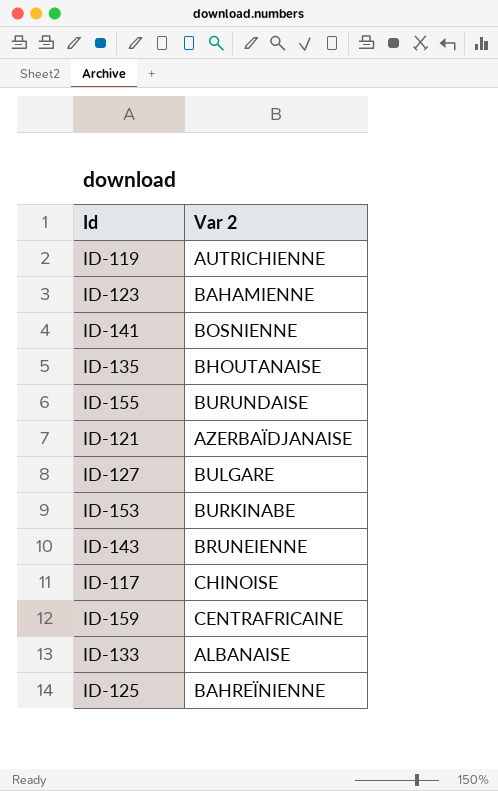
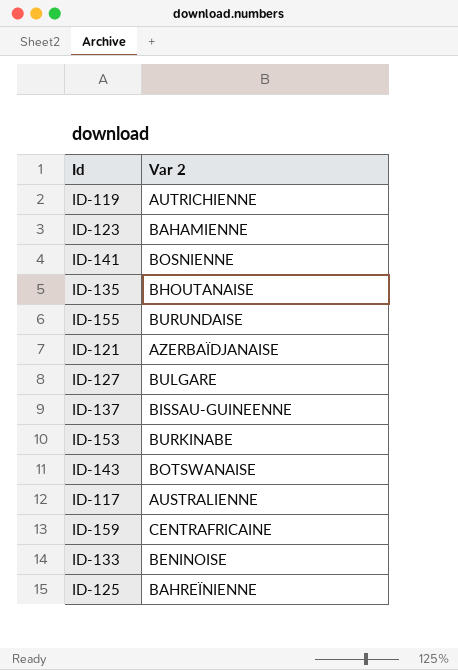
row ID-137: none -> BISSAU-GUINEENNE
ID-143 | Var 2: BRUNEIENNE -> BOTSWANAISE
ID-117 | Var 2: CHINOISE -> AUSTRALIENNE
ID-133 | Var 2: ALBANAISE -> BENINOISE

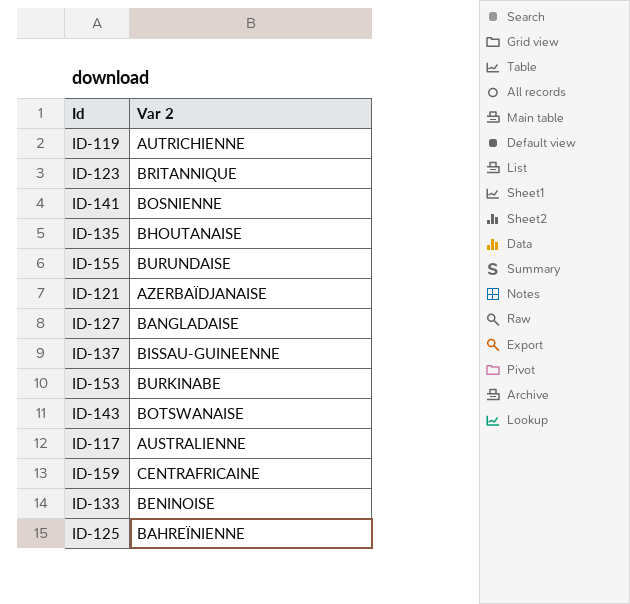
ID-123 | Var 2: BAHAMIENNE -> BRITANNIQUE
ID-127 | Var 2: BULGARE -> BANGLADAISE

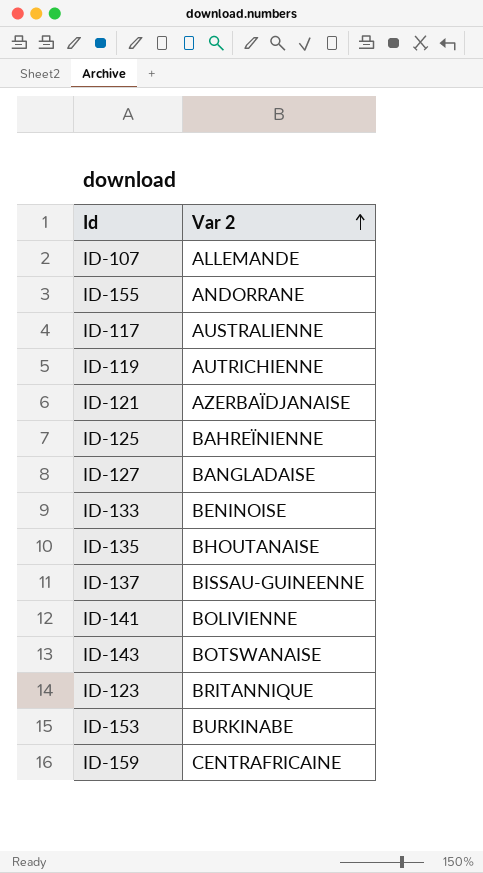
row order: none -> Var 2 ascending
row ID-107: none -> ALLEMANDE
ID-155 | Var 2: BURUNDAISE -> ANDORRANE
ID-141 | Var 2: BOSNIENNE -> BOLIVIENNE

